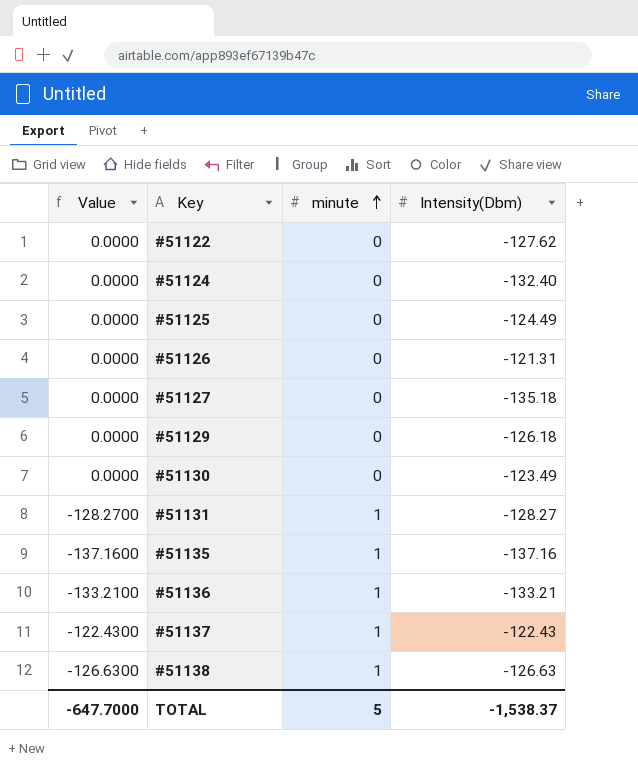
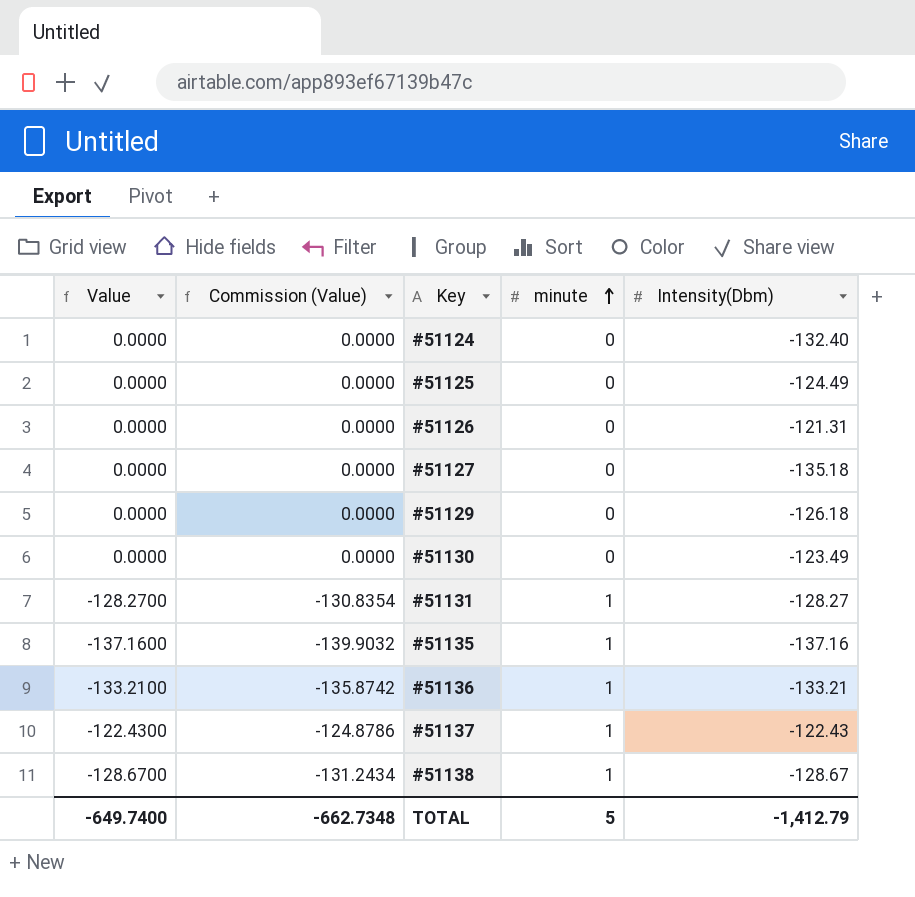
column Commission (Value) | formula: none -> [Value] * 1.02
row #51122: 0.0000 | 0 | -127.62 -> none
#51138 | Value: -126.6300 -> -128.6700
#51138 | Intensity(Dbm): -126.63 -> -128.67
TOTAL | Value: -647.7000 -> -649.7400
TOTAL | Intensity(Dbm): -1,538.37 -> -1,412.79

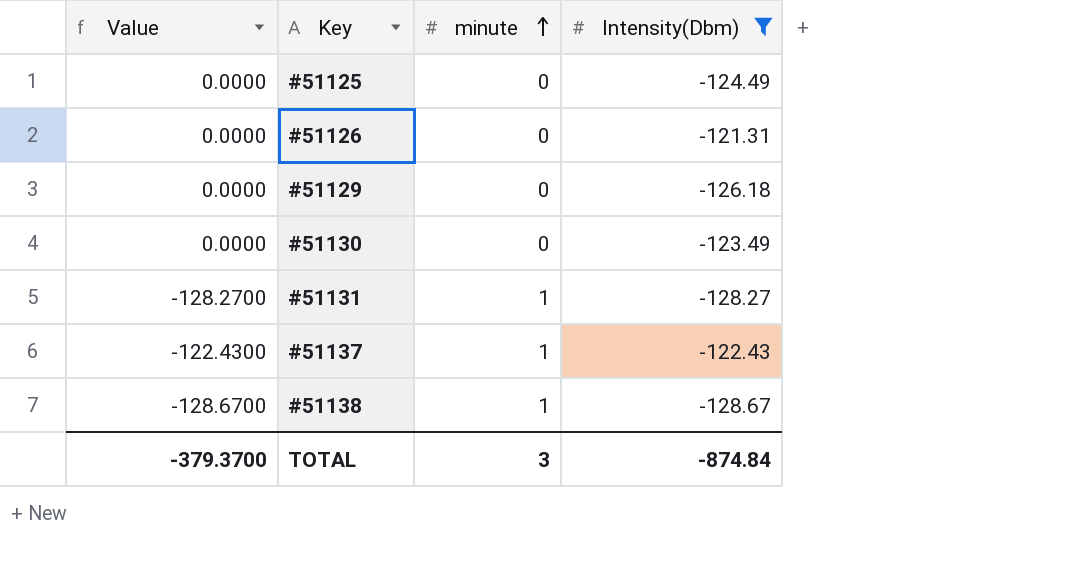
filter: none -> Intensity(Dbm) >= -128.67
column Commission (Value) | formula: [Value] * 1.02 -> none
TOTAL | Value: -649.7400 -> -379.3700
TOTAL | minute: 5 -> 3
TOTAL | Intensity(Dbm): -1,412.79 -> -874.84

